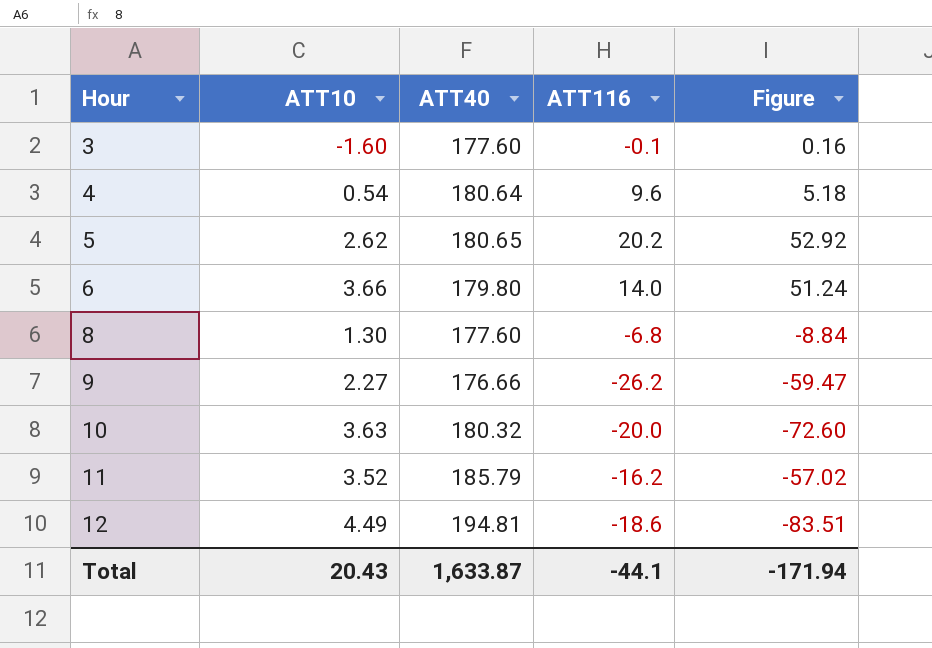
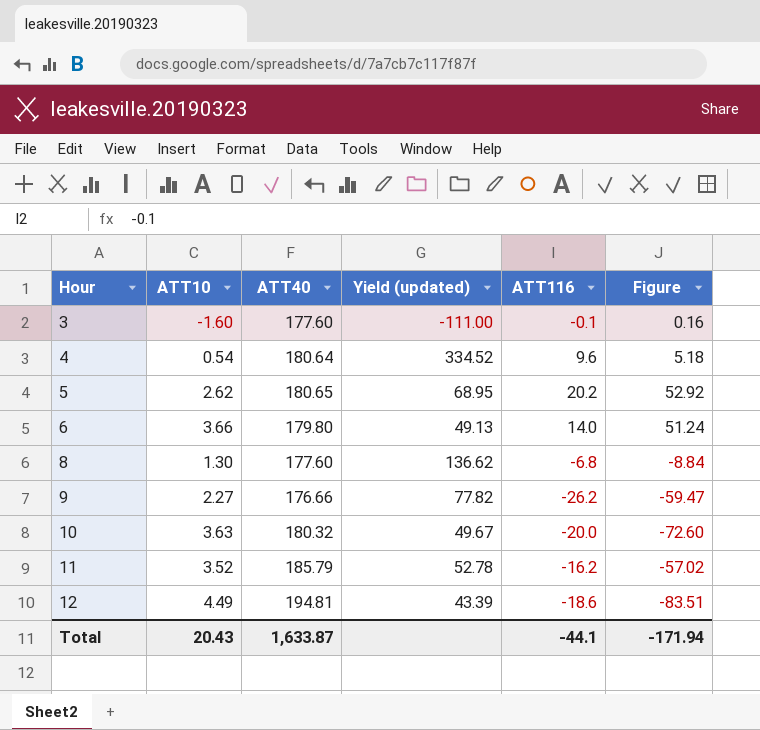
column Yield (updated) | formula: none -> [ATT40] / [ATT10]

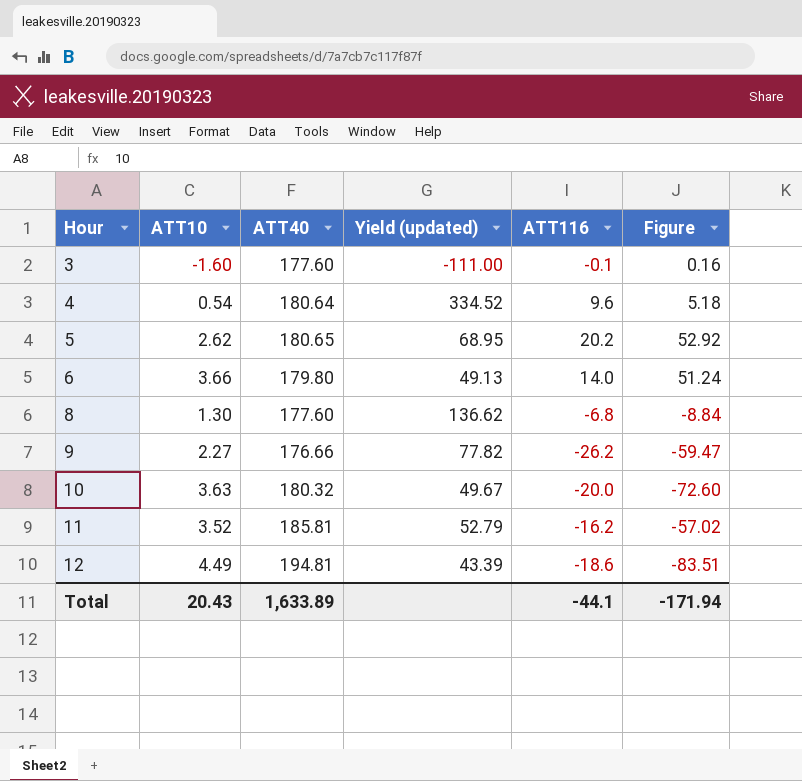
11 | ATT40: 185.79 -> 185.81
11 | Yield (updated): 52.78 -> 52.79
Total | ATT40: 1,633.87 -> 1,633.89

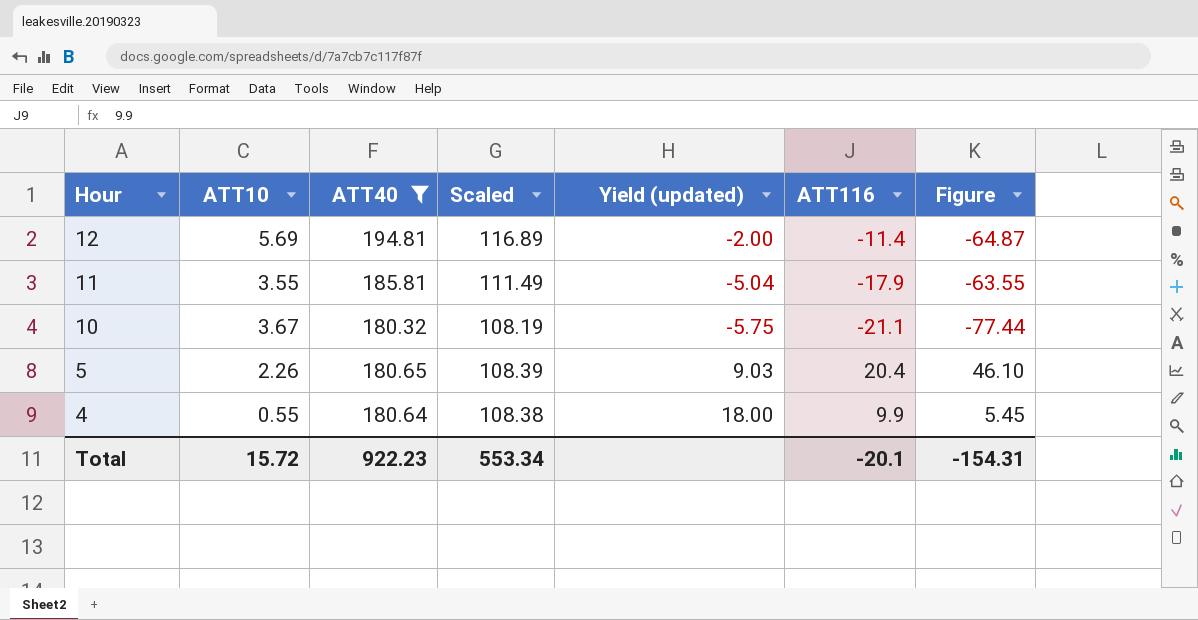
filter: none -> ATT40 >= 180.32
row order: Hour ascending -> Hour descending
column Scaled | formula: none -> [ATT40] * 0.6
column Yield (updated) | formula: [ATT40] / [ATT10] -> [ATT116] / [ATT10]
12 | ATT10: 4.49 -> 5.69
12 | ATT116: -18.6 -> -11.4
12 | Figure: -83.51 -> -64.87
11 | ATT10: 3.52 -> 3.55
11 | ATT116: -16.2 -> -17.9
11 | Figure: -57.02 -> -63.55
10 | ATT10: 3.63 -> 3.67
10 | ATT116: -20.0 -> -21.1
10 | Figure: -72.60 -> -77.44
5 | ATT10: 2.62 -> 2.26
5 | ATT116: 20.2 -> 20.4
5 | Figure: 52.92 -> 46.10
4 | ATT10: 0.54 -> 0.55
4 | ATT116: 9.6 -> 9.9
4 | Figure: 5.18 -> 5.45
Total | ATT10: 20.43 -> 15.72
Total | ATT40: 1,633.89 -> 922.23
Total | ATT116: -44.1 -> -20.1
Total | Figure: -171.94 -> -154.31

